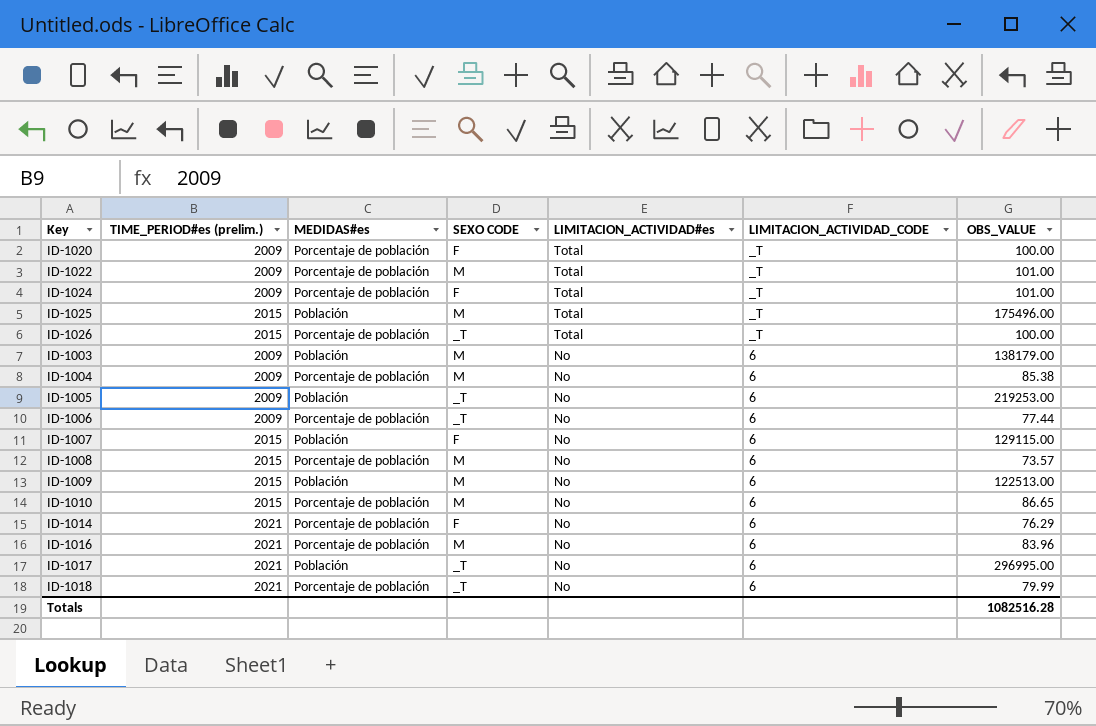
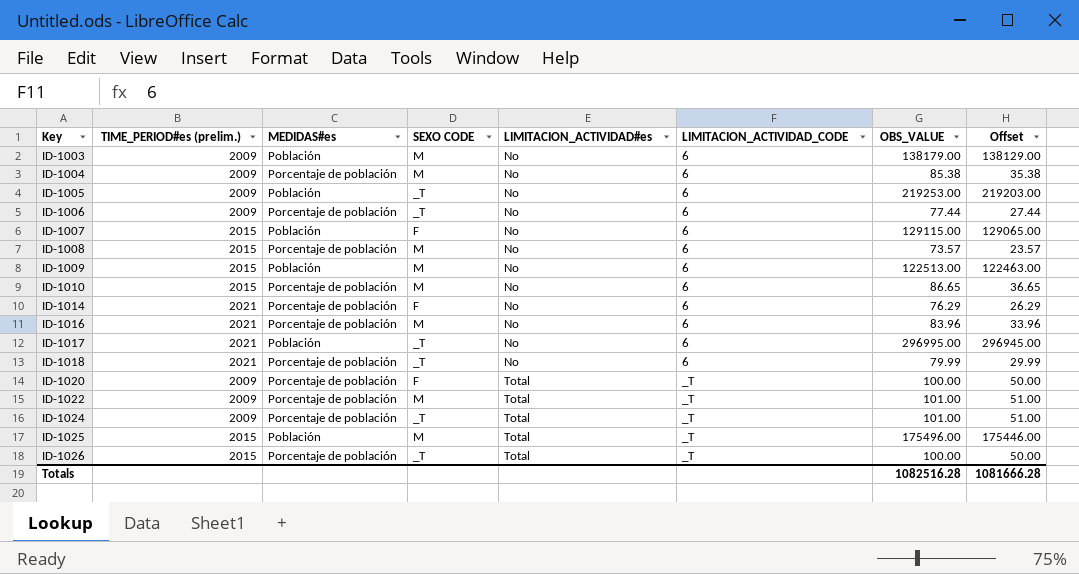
row order: LIMITACION_ACTIVIDAD#es descending -> Key ascending
column Offset | formula: none -> [OBS_VALUE] - 50
ID-1024 | SEXO CODE: F -> _T

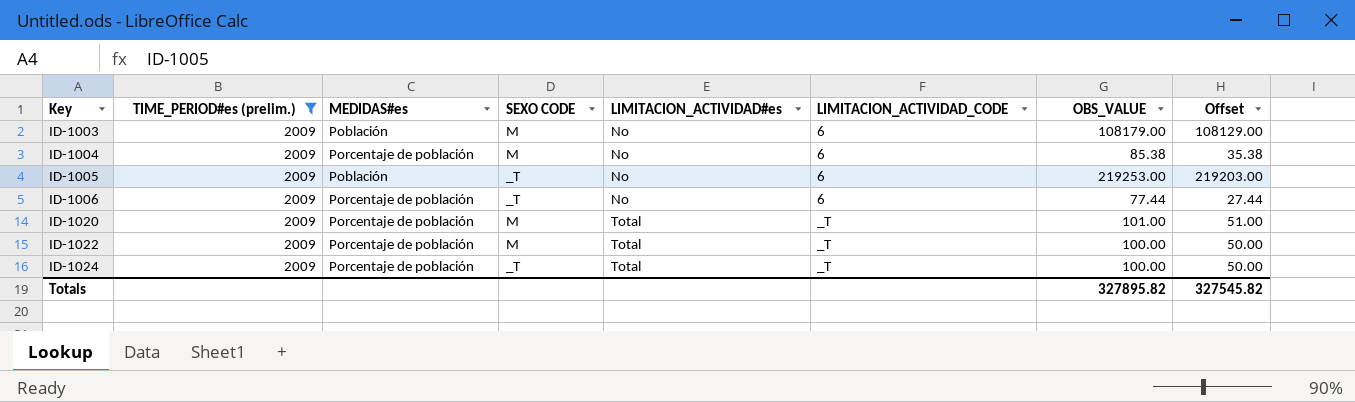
filter: none -> TIME_PERIOD#es (prelim.) = 2009
ID-1003 | OBS_VALUE: 138179.00 -> 108179.00
ID-1003 | Offset: 138129.00 -> 108129.00
ID-1020 | SEXO CODE: F -> M
ID-1020 | OBS_VALUE: 100.00 -> 101.00
ID-1020 | Offset: 50.00 -> 51.00
ID-1022 | OBS_VALUE: 101.00 -> 100.00
ID-1022 | Offset: 51.00 -> 50.00
ID-1024 | OBS_VALUE: 101.00 -> 100.00
ID-1024 | Offset: 51.00 -> 50.00
Totals | OBS_VALUE: 1082516.28 -> 327895.82
Totals | Offset: 1081666.28 -> 327545.82

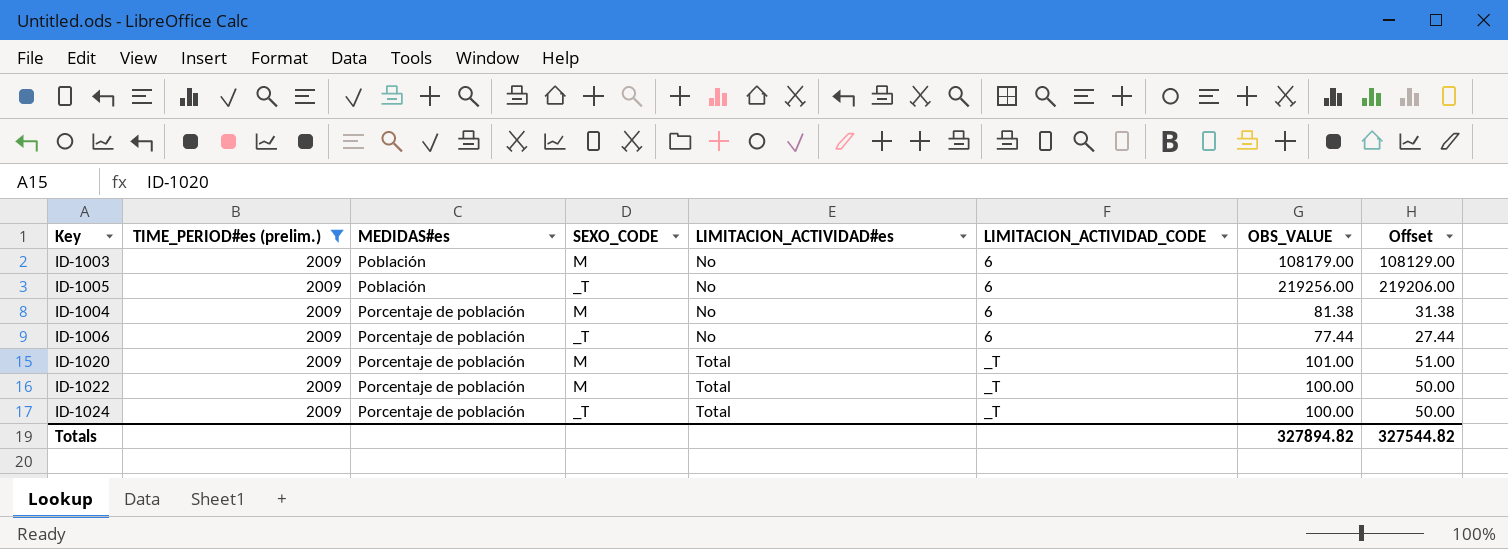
row order: Key ascending -> MEDIDAS#es ascending
column name: SEXO CODE -> SEXO_CODE
ID-1005 | OBS_VALUE: 219253.00 -> 219256.00
ID-1005 | Offset: 219203.00 -> 219206.00
ID-1004 | OBS_VALUE: 85.38 -> 81.38
ID-1004 | Offset: 35.38 -> 31.38
Totals | OBS_VALUE: 327895.82 -> 327894.82
Totals | Offset: 327545.82 -> 327544.82

